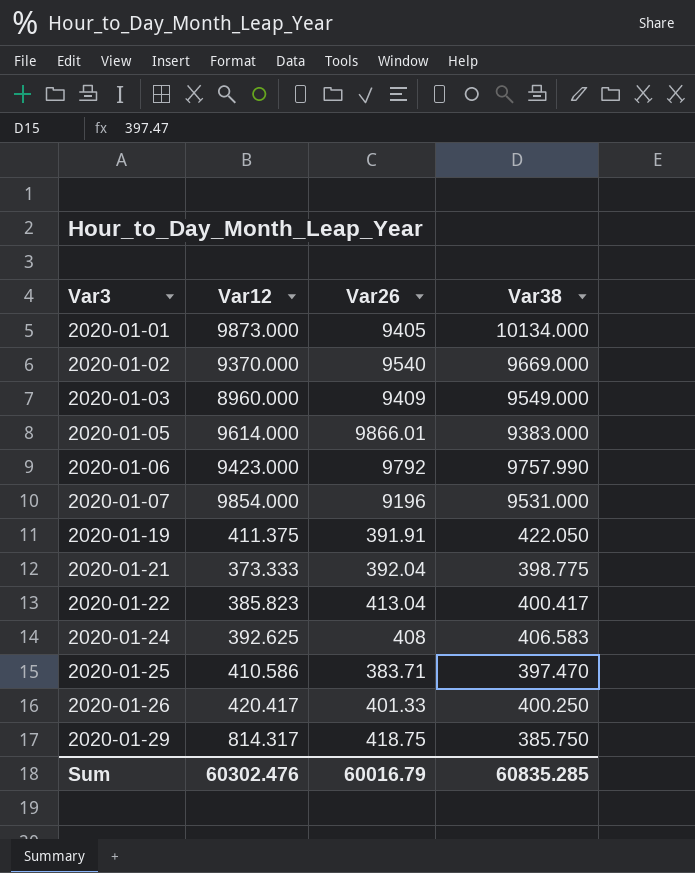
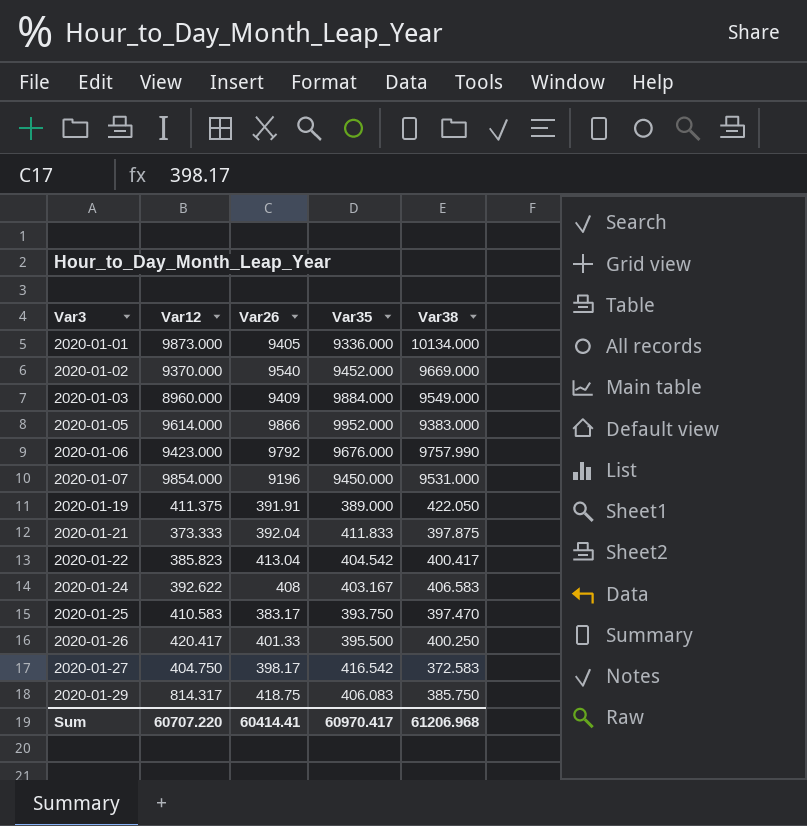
column Var35 | position: none -> 4
2020-01-05 | Var26: 9866.01 -> 9866
2020-01-21 | Var38: 398.775 -> 397.875
2020-01-24 | Var12: 392.625 -> 392.622
2020-01-25 | Var12: 410.586 -> 410.583
2020-01-25 | Var26: 383.71 -> 383.17
row 2020-01-27: none -> 404.750 | 398.17 | 416.542 | 372.583
Sum | Var12: 60302.476 -> 60707.220
Sum | Var26: 60016.79 -> 60414.41
Sum | Var38: 60835.285 -> 61206.968

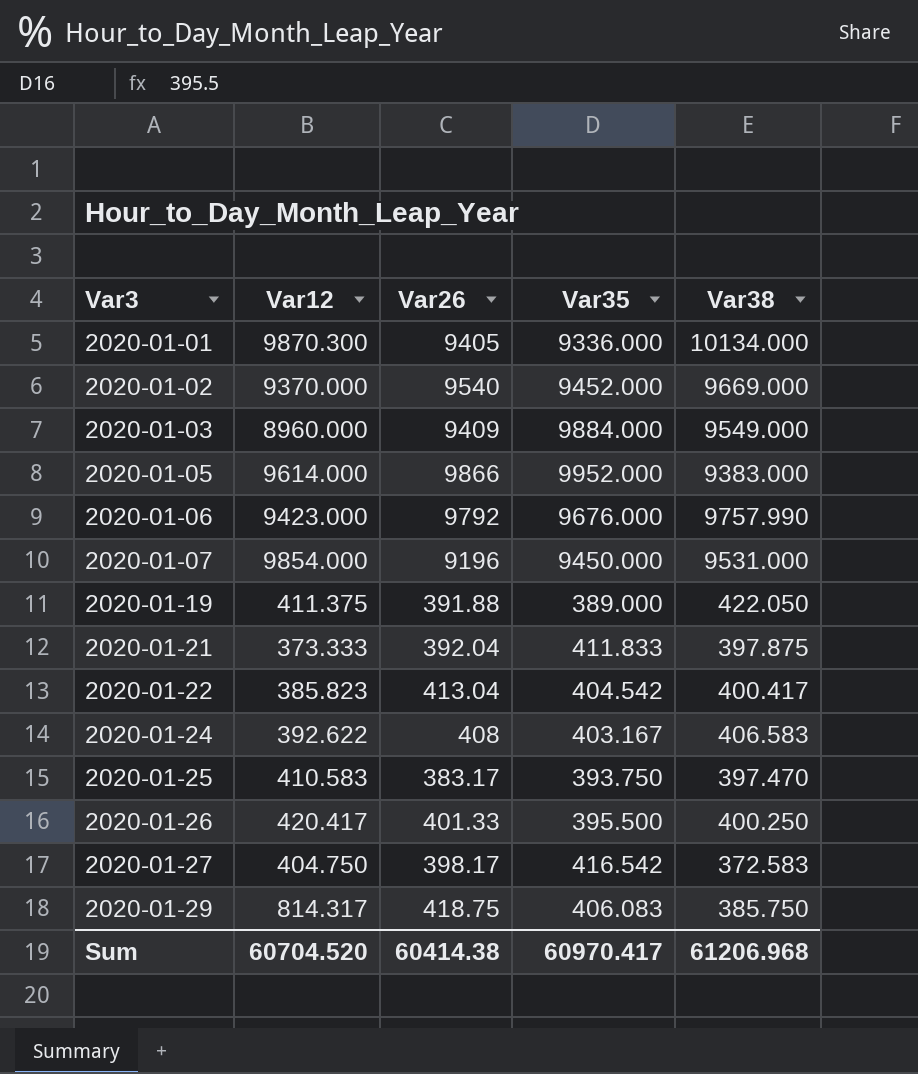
2020-01-01 | Var12: 9873.000 -> 9870.300
2020-01-19 | Var26: 391.91 -> 391.88
Sum | Var12: 60707.220 -> 60704.520
Sum | Var26: 60414.41 -> 60414.38

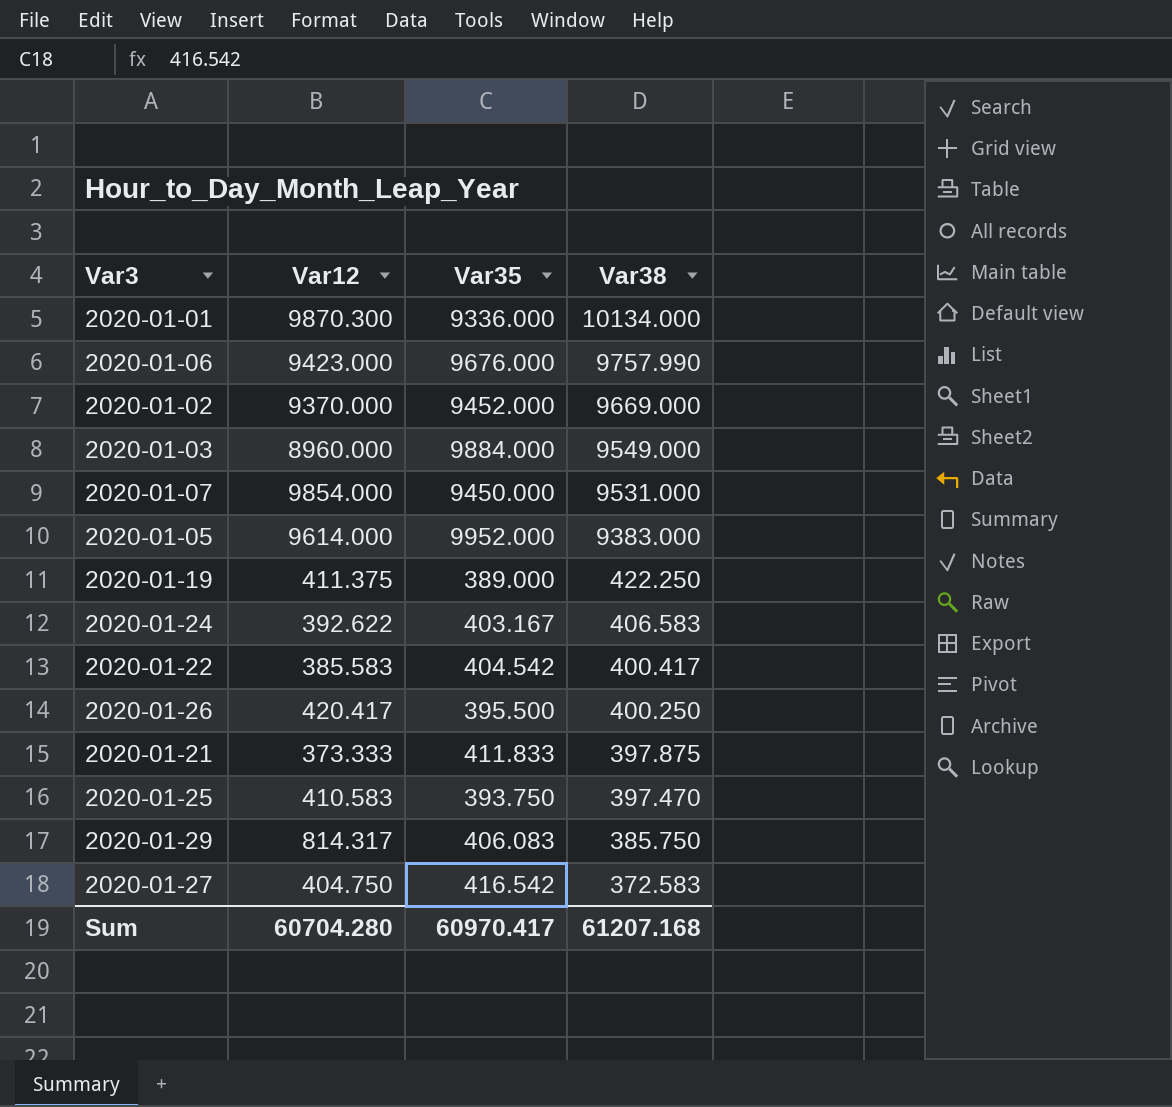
row order: Var3 ascending -> Var38 descending
column Var26 | position: 3 -> none
2020-01-19 | Var38: 422.050 -> 422.250
2020-01-22 | Var12: 385.823 -> 385.583
Sum | Var12: 60704.520 -> 60704.280
Sum | Var38: 61206.968 -> 61207.168

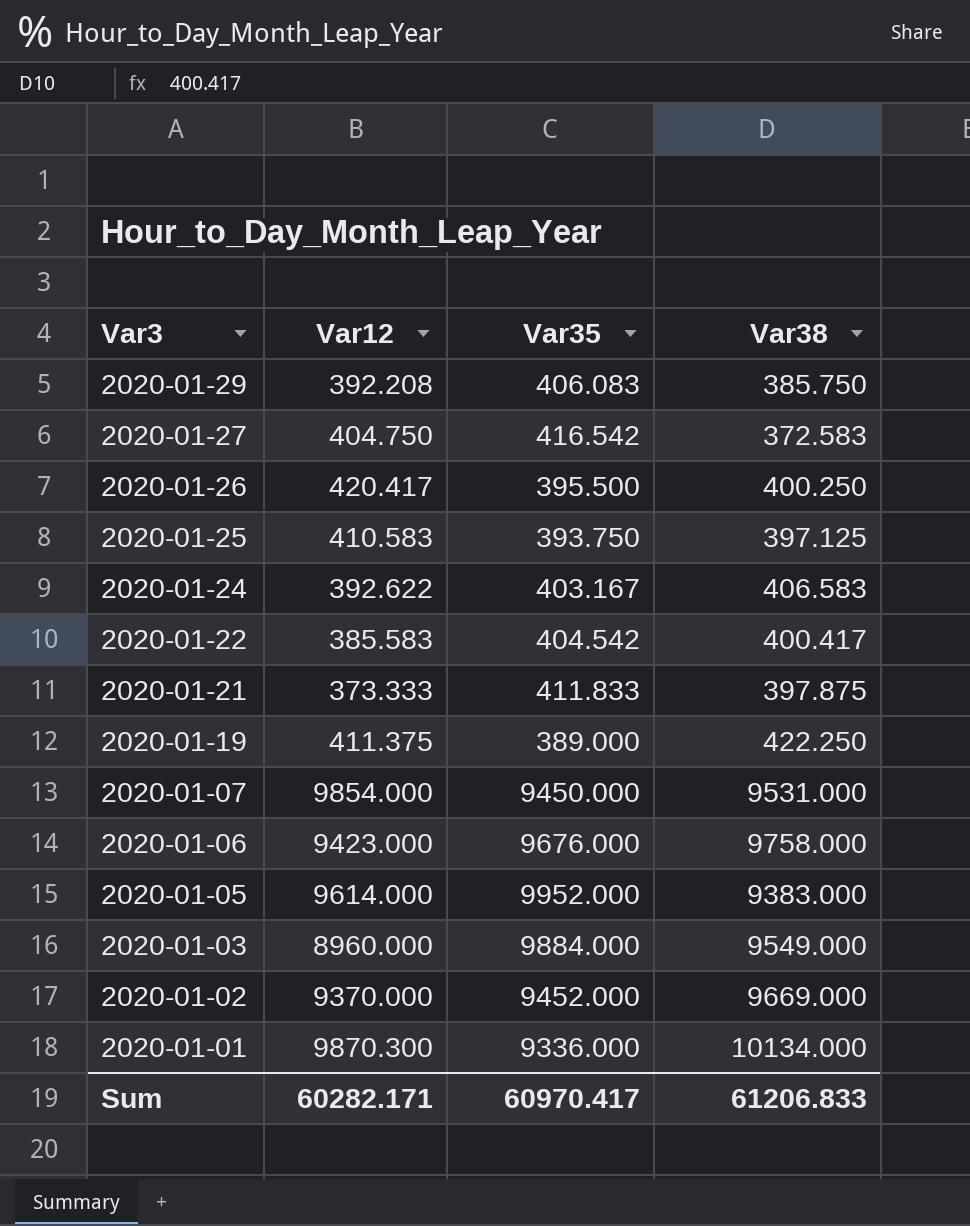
row order: Var38 descending -> Var3 descending
2020-01-29 | Var12: 814.317 -> 392.208
2020-01-25 | Var38: 397.470 -> 397.125
2020-01-06 | Var38: 9757.990 -> 9758.000
Sum | Var12: 60704.280 -> 60282.171
Sum | Var38: 61207.168 -> 61206.833

